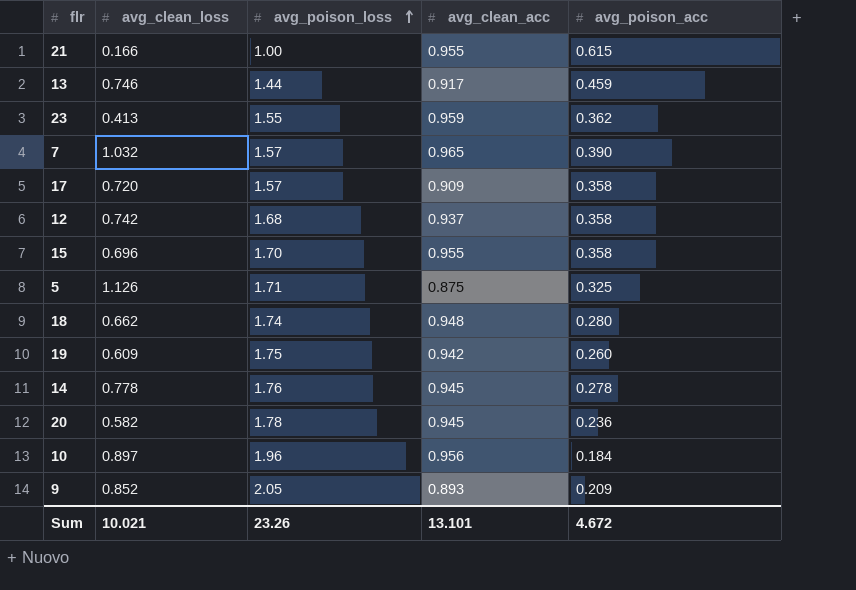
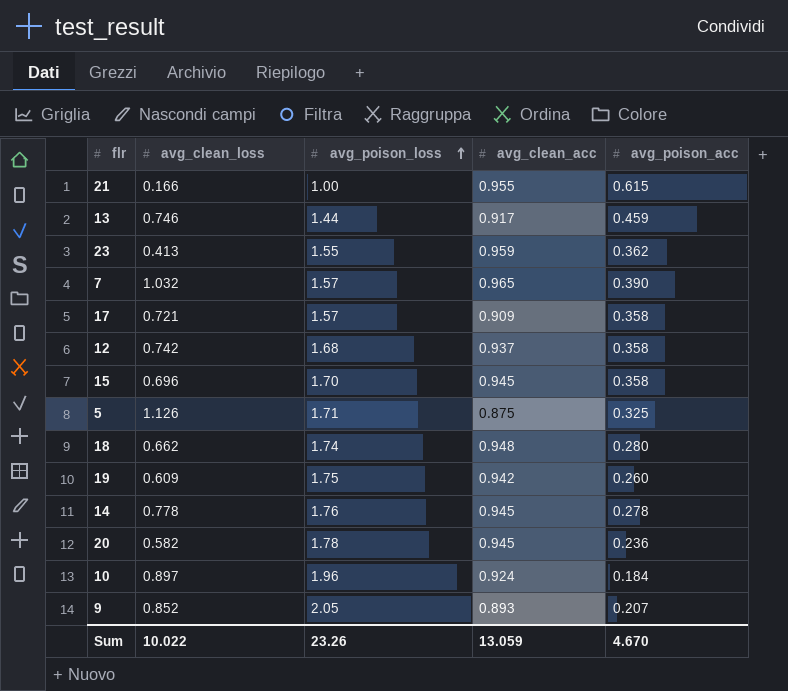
17 | avg_clean_loss: 0.720 -> 0.721
15 | avg_clean_acc: 0.955 -> 0.945
10 | avg_clean_acc: 0.956 -> 0.924
9 | avg_poison_acc: 0.209 -> 0.207
Sum | avg_clean_loss: 10.021 -> 10.022
Sum | avg_clean_acc: 13.101 -> 13.059
Sum | avg_poison_acc: 4.672 -> 4.670

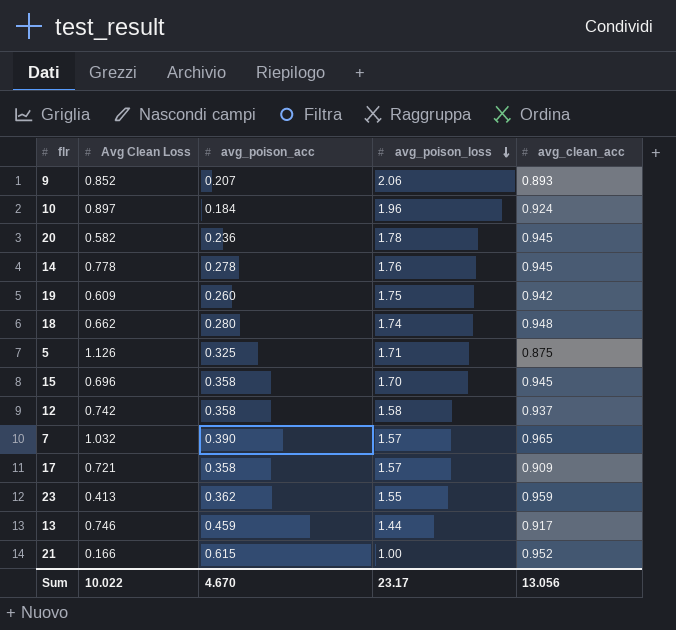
row order: avg_poison_loss ascending -> avg_poison_loss descending
column name: avg_clean_loss -> Avg Clean Loss
column avg_poison_acc | position: 5 -> 3
9 | avg_poison_loss: 2.05 -> 2.06
12 | avg_poison_loss: 1.68 -> 1.58
21 | avg_clean_acc: 0.955 -> 0.952
Sum | avg_poison_loss: 23.26 -> 23.17
Sum | avg_clean_acc: 13.059 -> 13.056

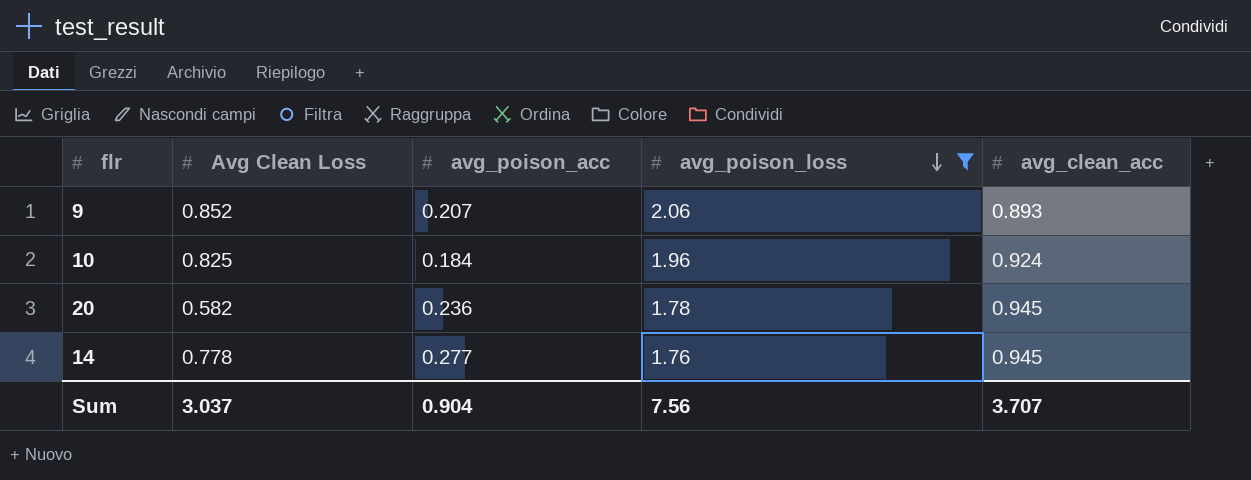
filter: none -> avg_poison_loss >= 1.76
10 | Avg Clean Loss: 0.897 -> 0.825
14 | avg_poison_acc: 0.278 -> 0.277
Sum | Avg Clean Loss: 10.022 -> 3.037
Sum | avg_poison_acc: 4.670 -> 0.904
Sum | avg_poison_loss: 23.17 -> 7.56
Sum | avg_clean_acc: 13.056 -> 3.707

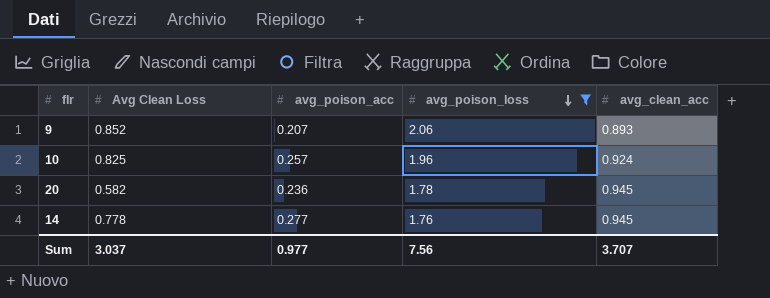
10 | avg_poison_acc: 0.184 -> 0.257
Sum | avg_poison_acc: 0.904 -> 0.977

